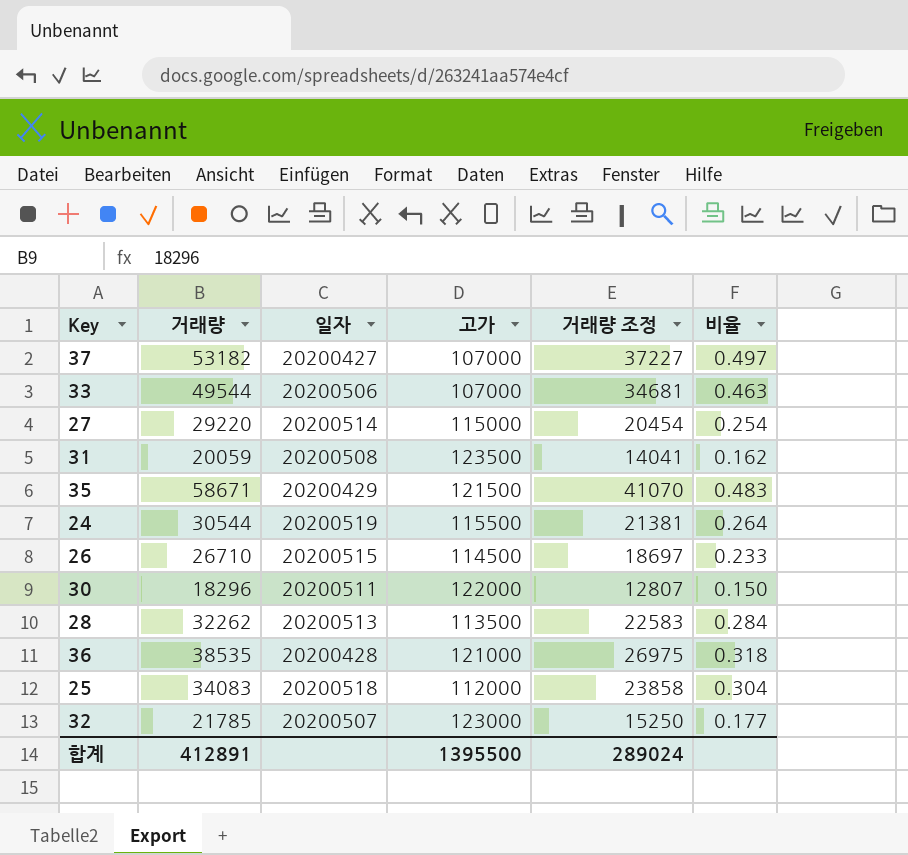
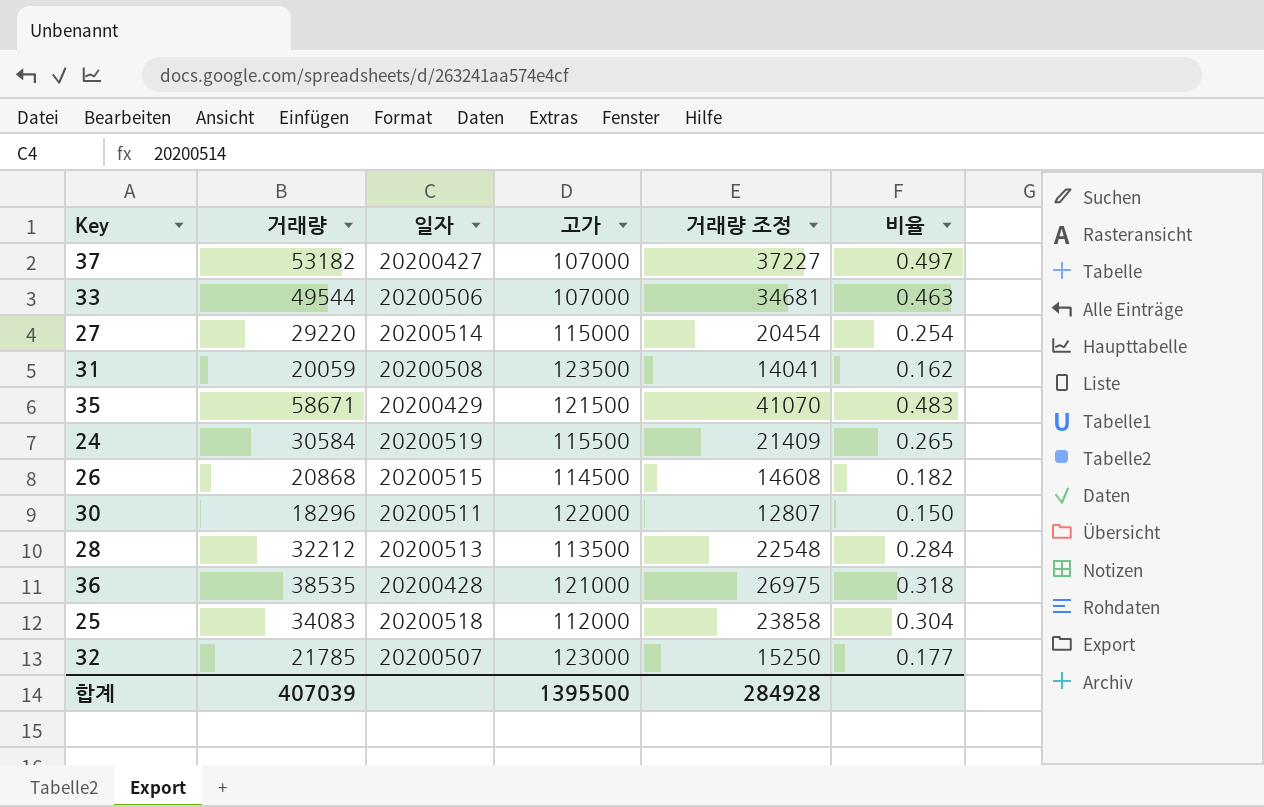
24 | 거래량: 30544 -> 30584
24 | 거래량 조정: 21381 -> 21409
24 | 비율: 0.264 -> 0.265
26 | 거래량: 26710 -> 20868
26 | 거래량 조정: 18697 -> 14608
26 | 비율: 0.233 -> 0.182
28 | 거래량: 32262 -> 32212
28 | 거래량 조정: 22583 -> 22548
합계 | 거래량: 412891 -> 407039
합계 | 거래량 조정: 289024 -> 284928

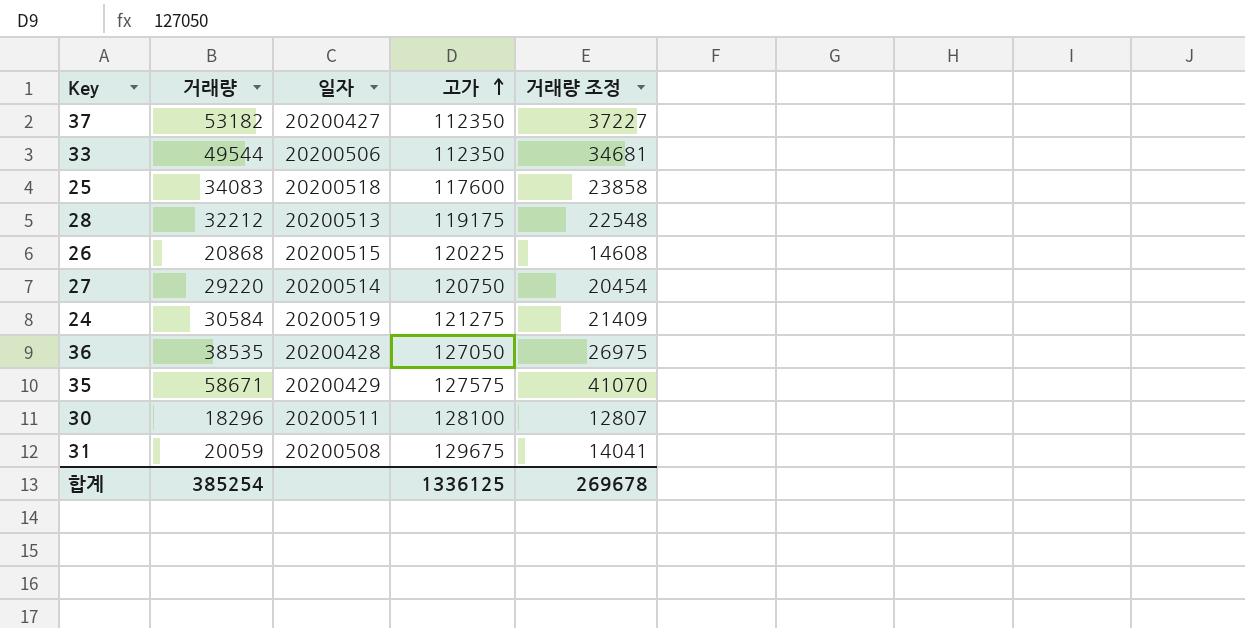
row order: none -> 고가 ascending
column 비율 | formula: [거래량] / [고가] -> none
row 32: 21785 | 20200507 | 123000 | 15250 | 0.177 -> none
37 | 고가: 107000 -> 112350
33 | 고가: 107000 -> 112350
25 | 고가: 112000 -> 117600
28 | 고가: 113500 -> 119175
26 | 고가: 114500 -> 120225
27 | 고가: 115000 -> 120750
24 | 고가: 115500 -> 121275
36 | 고가: 121000 -> 127050
35 | 고가: 121500 -> 127575
30 | 고가: 122000 -> 128100
31 | 고가: 123500 -> 129675
합계 | 거래량: 407039 -> 385254
합계 | 고가: 1395500 -> 1336125
합계 | 거래량 조정: 284928 -> 269678

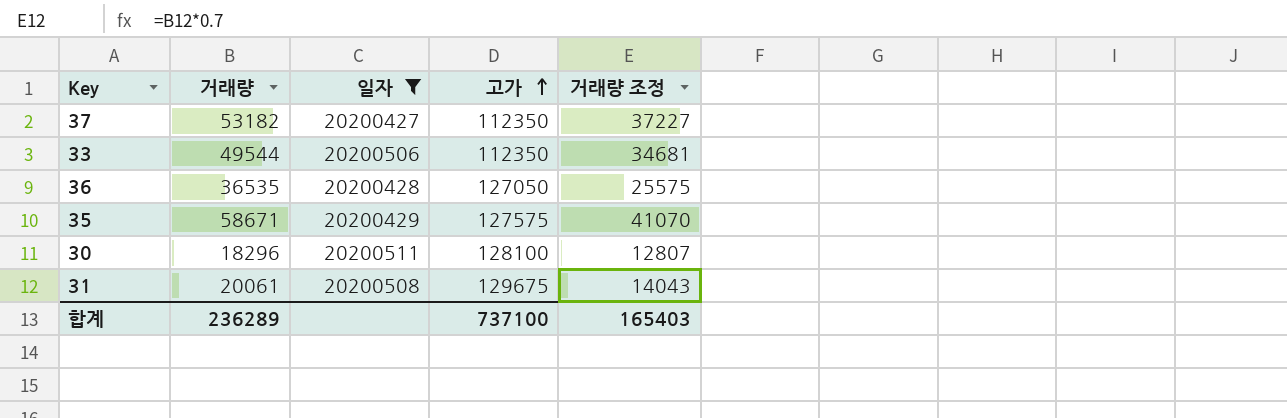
filter: none -> 일자 <= 20200511
36 | 거래량: 38535 -> 36535
36 | 거래량 조정: 26975 -> 25575
31 | 거래량: 20059 -> 20061
31 | 거래량 조정: 14041 -> 14043
합계 | 거래량: 385254 -> 236289
합계 | 고가: 1336125 -> 737100
합계 | 거래량 조정: 269678 -> 165403

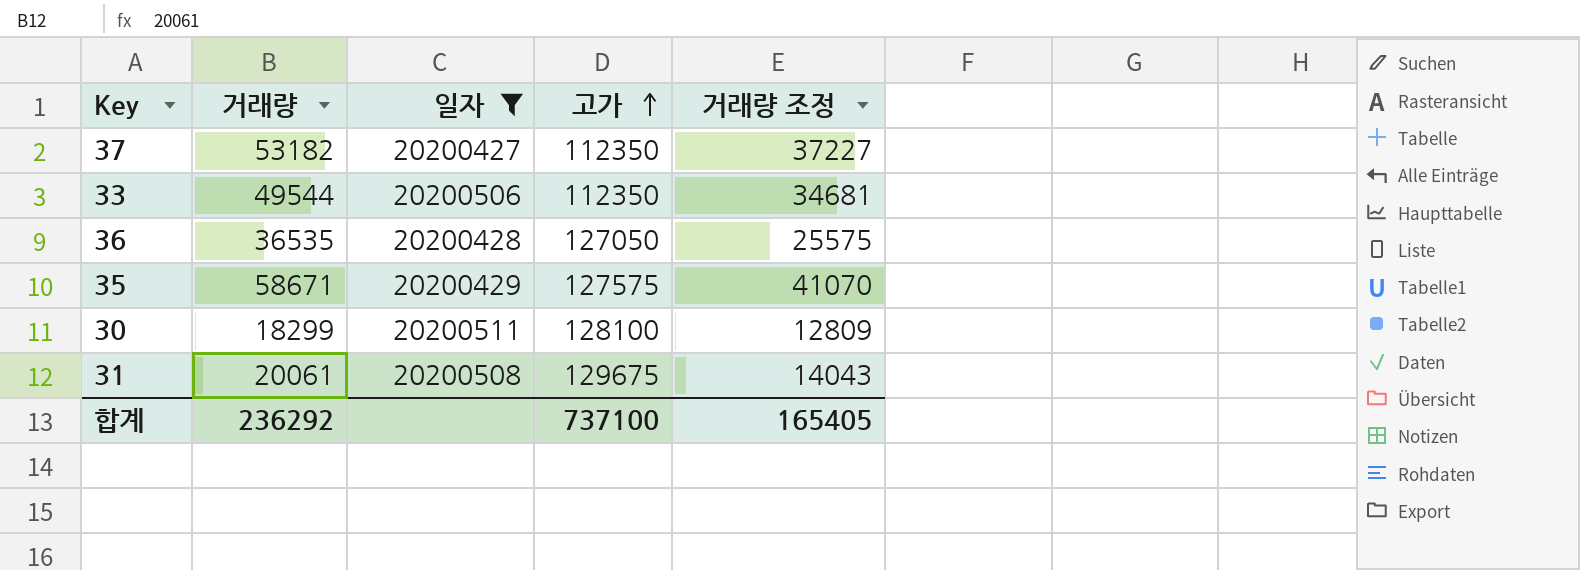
30 | 거래량: 18296 -> 18299
30 | 거래량 조정: 12807 -> 12809
합계 | 거래량: 236289 -> 236292
합계 | 거래량 조정: 165403 -> 165405

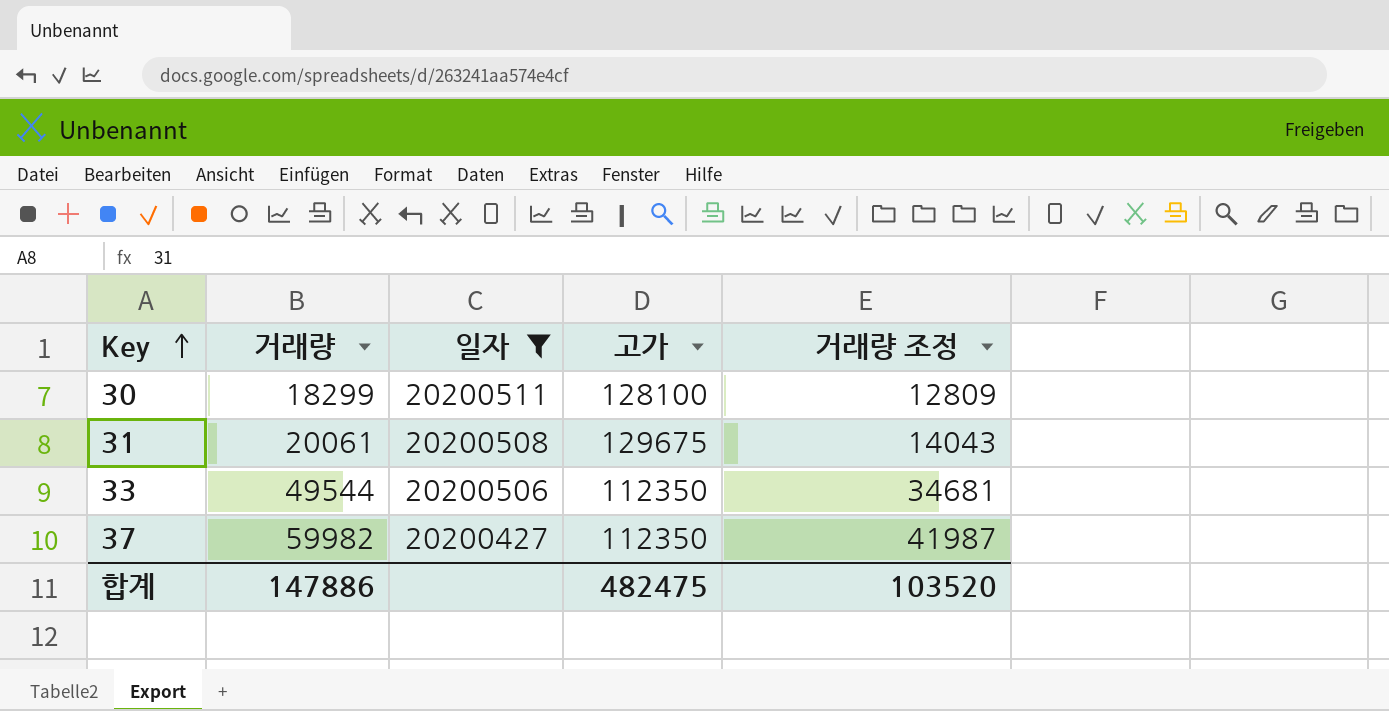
row order: 고가 ascending -> Key ascending
row 36: 36535 | 20200428 | 127050 | 25575 -> none
row 35: 58671 | 20200429 | 127575 | 41070 -> none
37 | 거래량: 53182 -> 59982
37 | 거래량 조정: 37227 -> 41987
합계 | 거래량: 236292 -> 147886
합계 | 고가: 737100 -> 482475
합계 | 거래량 조정: 165405 -> 103520

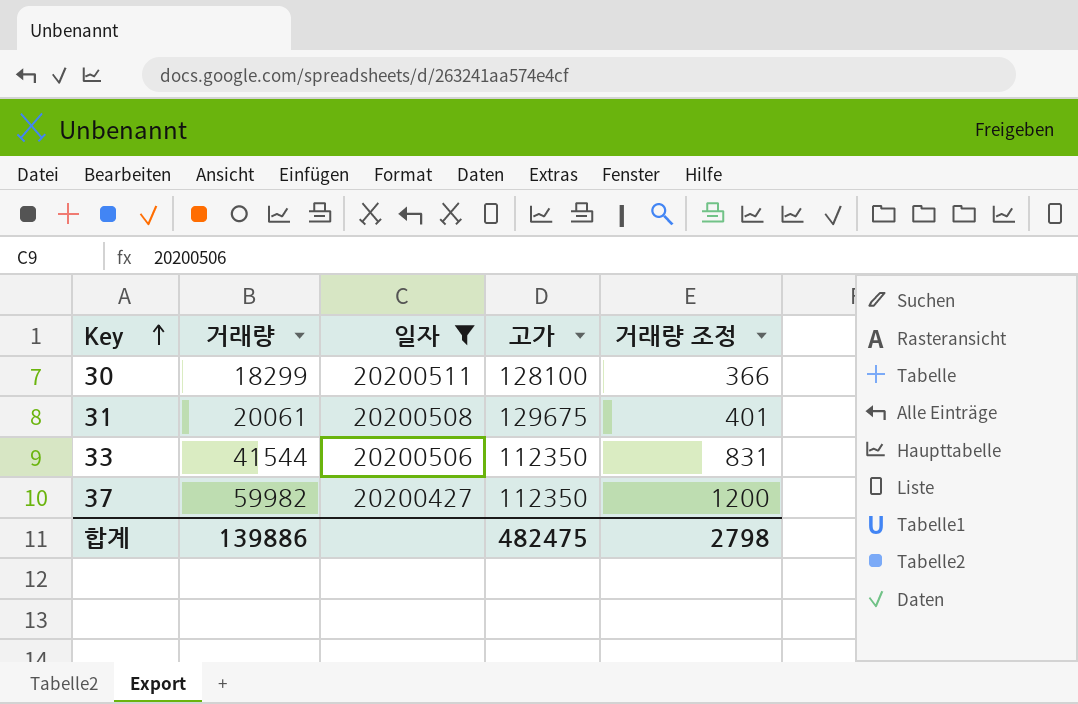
column 거래량 조정 | formula: [거래량] * 0.7 -> [거래량] * 0.02
33 | 거래량: 49544 -> 41544
합계 | 거래량: 147886 -> 139886
합계 | 거래량 조정: 103520 -> 2798

